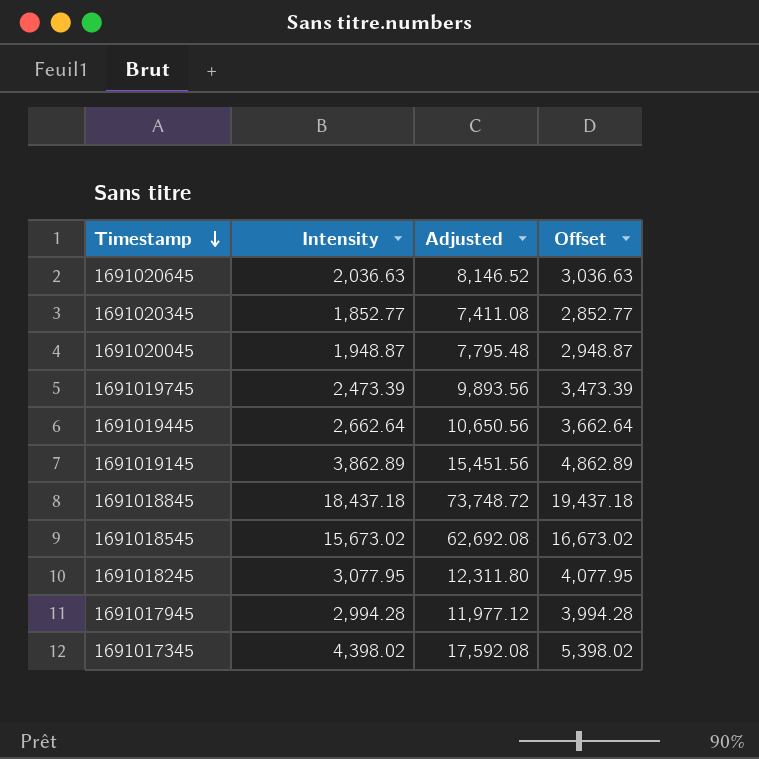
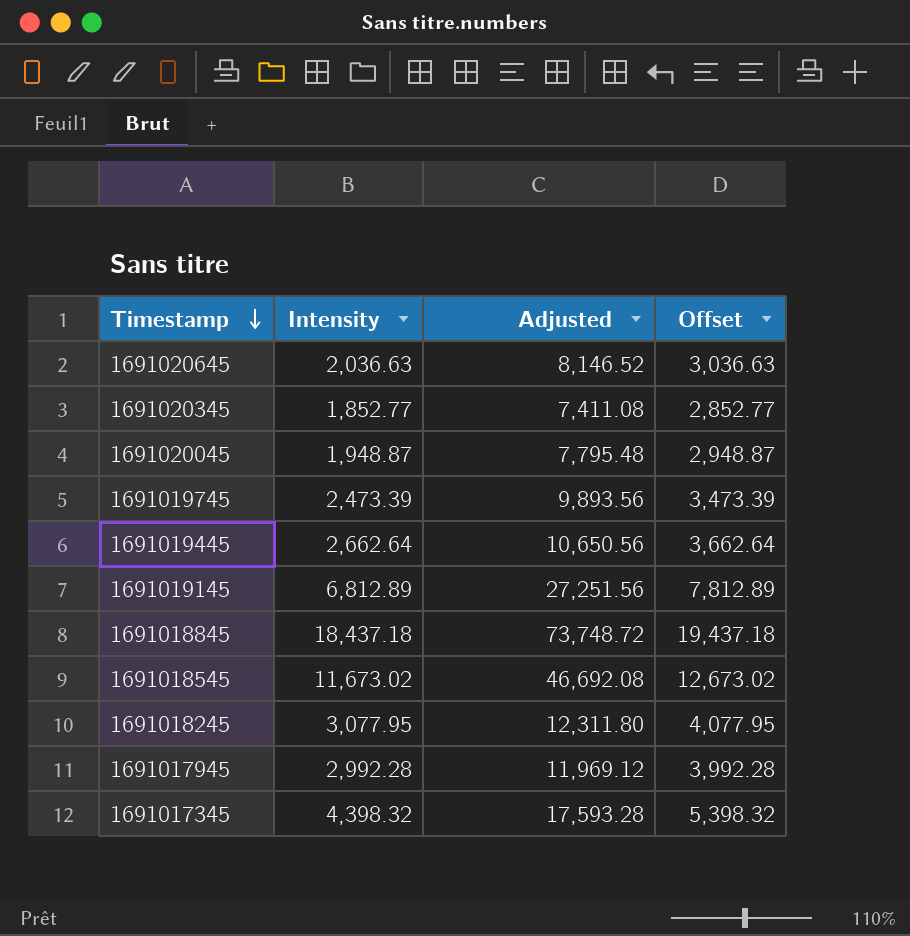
1691019145 | Intensity: 3,862.89 -> 6,812.89
1691019145 | Adjusted: 15,451.56 -> 27,251.56
1691019145 | Offset: 4,862.89 -> 7,812.89
1691018545 | Intensity: 15,673.02 -> 11,673.02
1691018545 | Adjusted: 62,692.08 -> 46,692.08
1691018545 | Offset: 16,673.02 -> 12,673.02
1691017945 | Intensity: 2,994.28 -> 2,992.28
1691017945 | Adjusted: 11,977.12 -> 11,969.12
1691017945 | Offset: 3,994.28 -> 3,992.28
1691017345 | Intensity: 4,398.02 -> 4,398.32
1691017345 | Adjusted: 17,592.08 -> 17,593.28
1691017345 | Offset: 5,398.02 -> 5,398.32

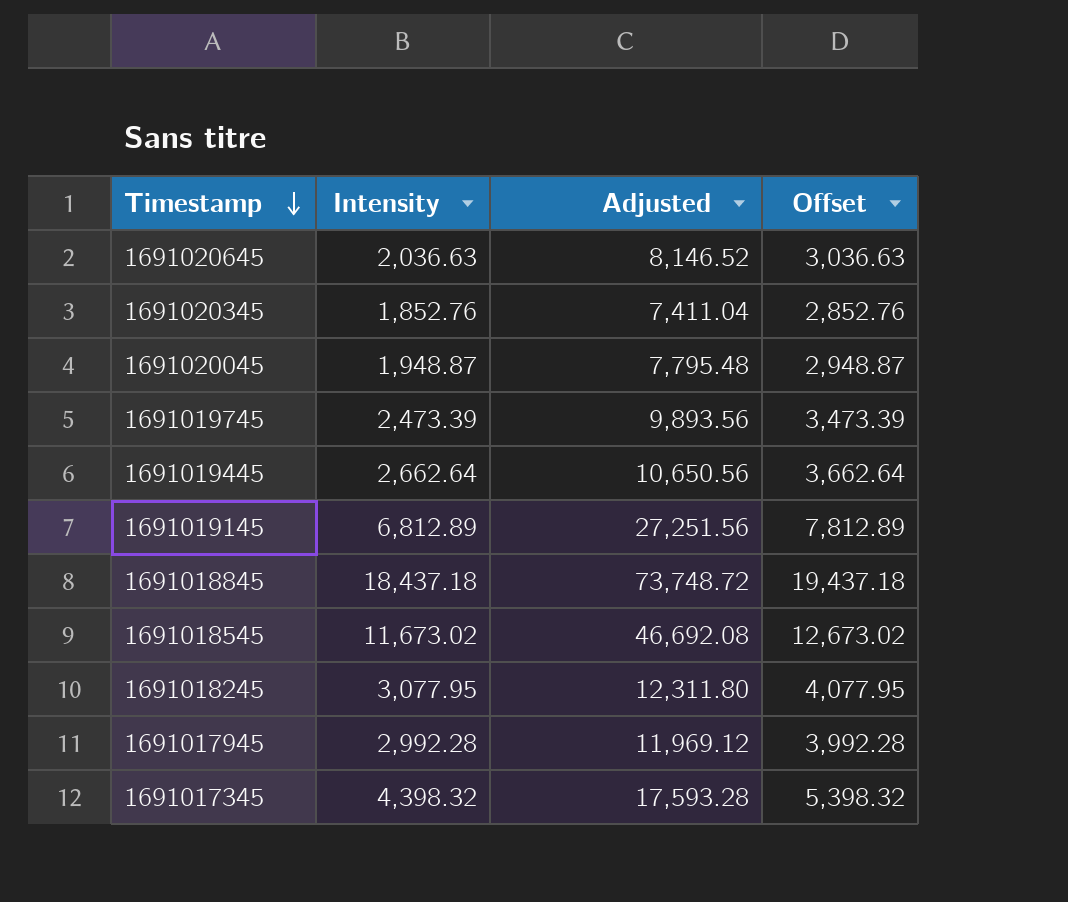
1691020345 | Intensity: 1,852.77 -> 1,852.76
1691020345 | Adjusted: 7,411.08 -> 7,411.04
1691020345 | Offset: 2,852.77 -> 2,852.76

